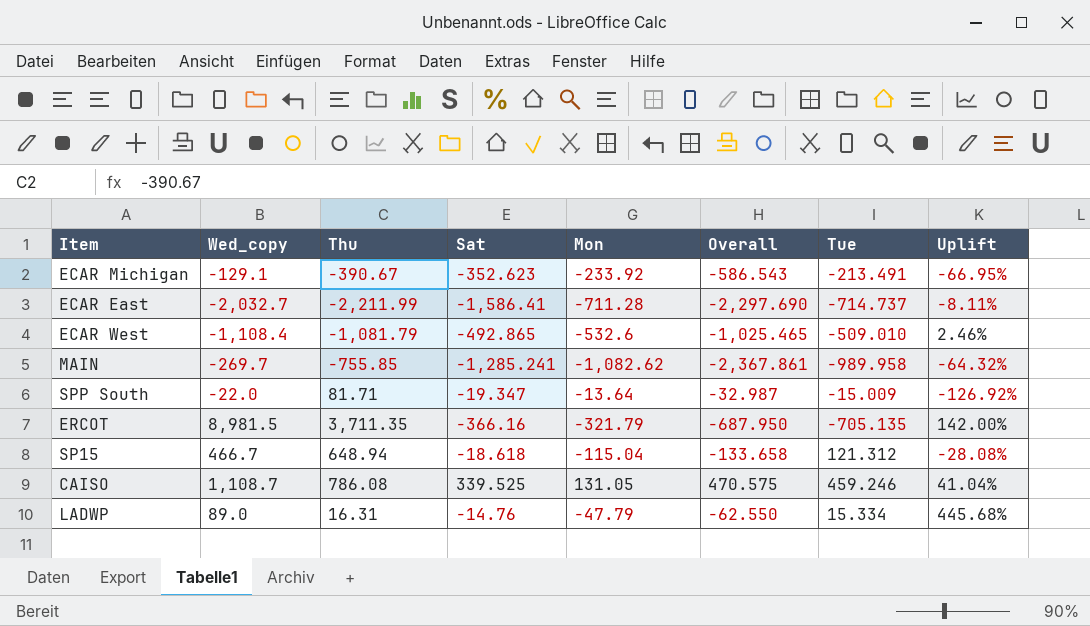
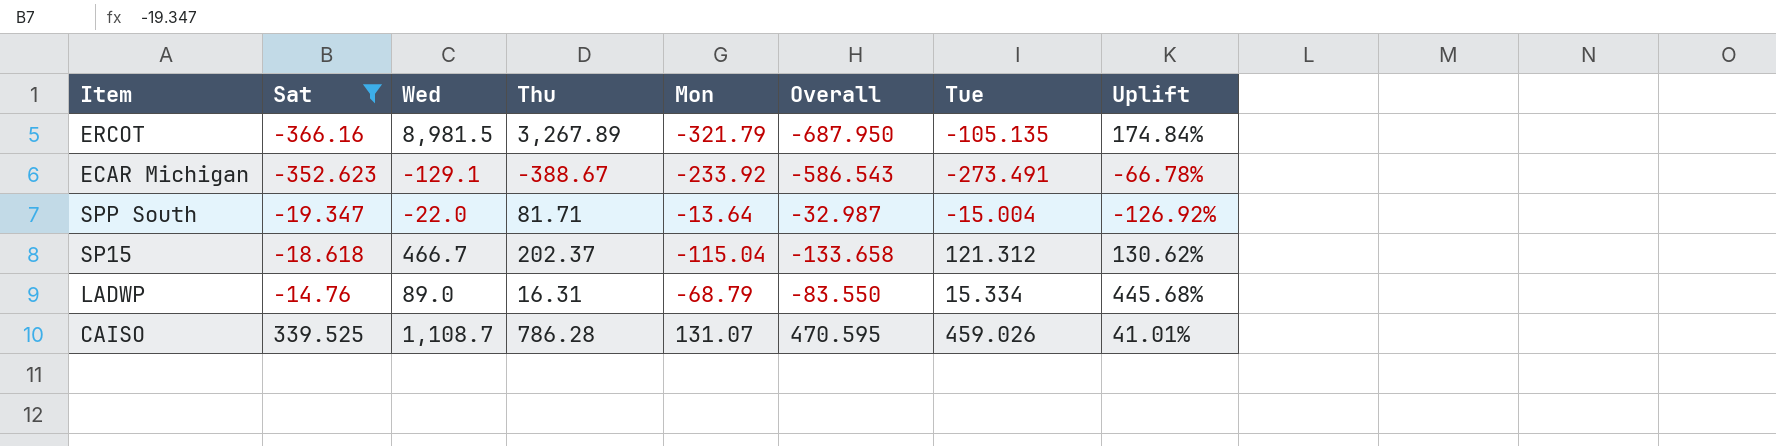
filter: none -> Sat >= -366.16
row order: none -> Sat ascending
column Sat | position: 4 -> 2
column name: Wed_copy -> Wed
ERCOT | Thu: 3,711.35 -> 3,267.89
ERCOT | Tue: -705.135 -> -105.135
ERCOT | Uplift: 142.00% -> 174.84%
ECAR Michigan | Thu: -390.67 -> -388.67
ECAR Michigan | Tue: -213.491 -> -273.491
ECAR Michigan | Uplift: -66.95% -> -66.78%
SPP South | Tue: -15.009 -> -15.004
SP15 | Thu: 648.94 -> 202.37
SP15 | Uplift: -28.08% -> 130.62%
LADWP | Mon: -47.79 -> -68.79
LADWP | Overall: -62.550 -> -83.550
CAISO | Thu: 786.08 -> 786.28
CAISO | Mon: 131.05 -> 131.07
CAISO | Overall: 470.575 -> 470.595
CAISO | Tue: 459.246 -> 459.026
CAISO | Uplift: 41.04% -> 41.01%

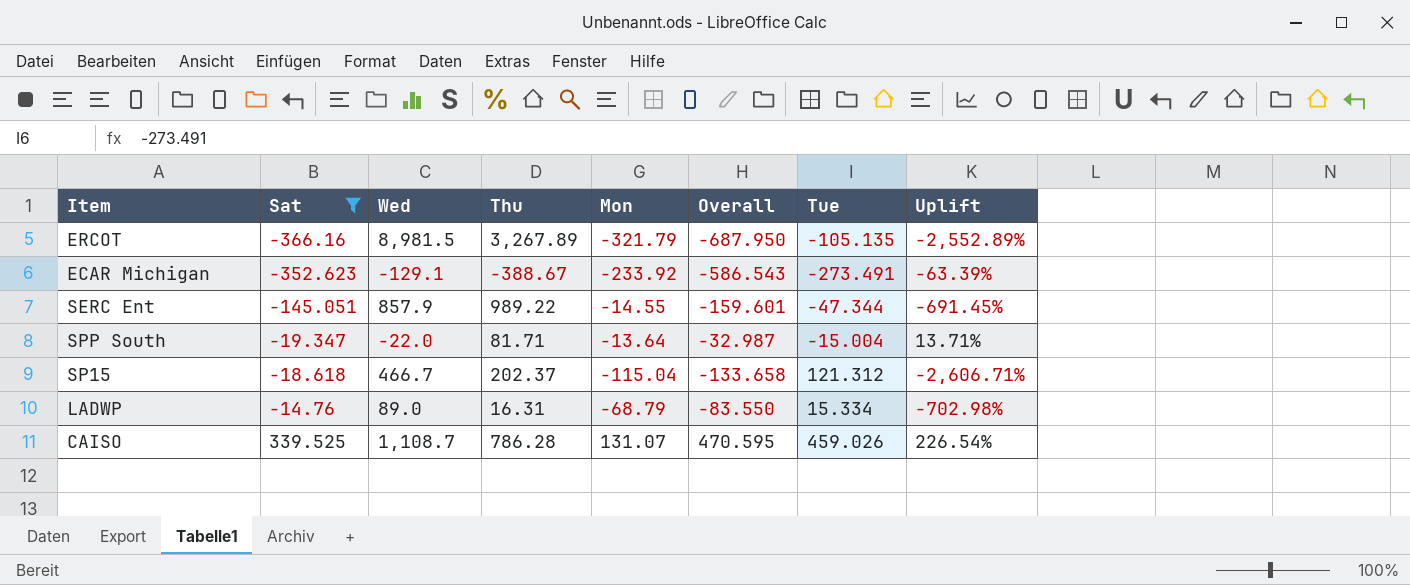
column Uplift | formula: ([Wed] - [Thu]) / [Thu] -> ([Wed] - [Sat]) / [Sat]
row SERC Ent: none -> -145.051 | 857.9 | 989.22 | -14.55 | -159.601 | -47.344 | -691.45%

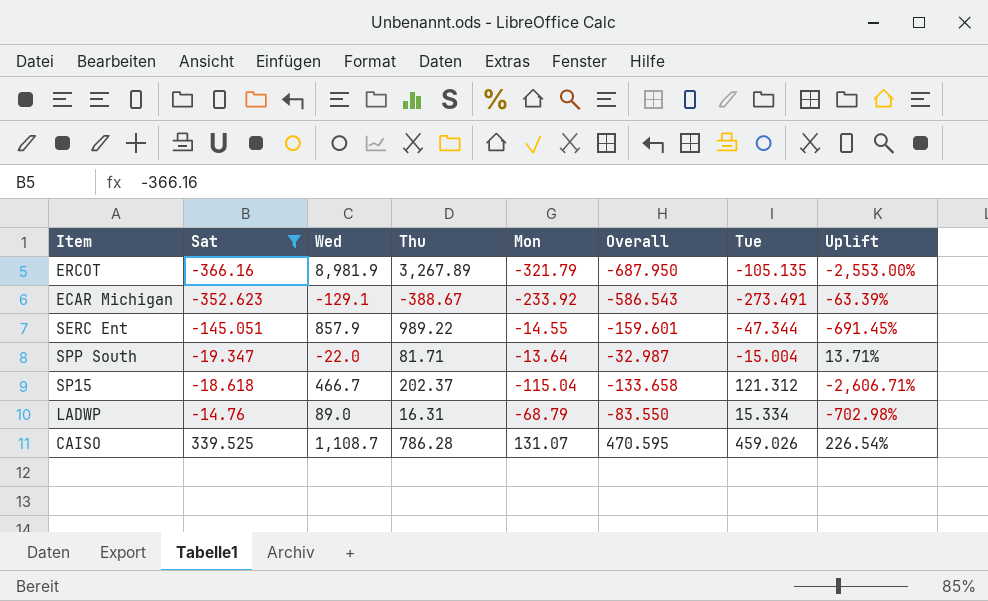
ERCOT | Wed: 8,981.5 -> 8,981.9
ERCOT | Uplift: -2,552.89% -> -2,553.00%

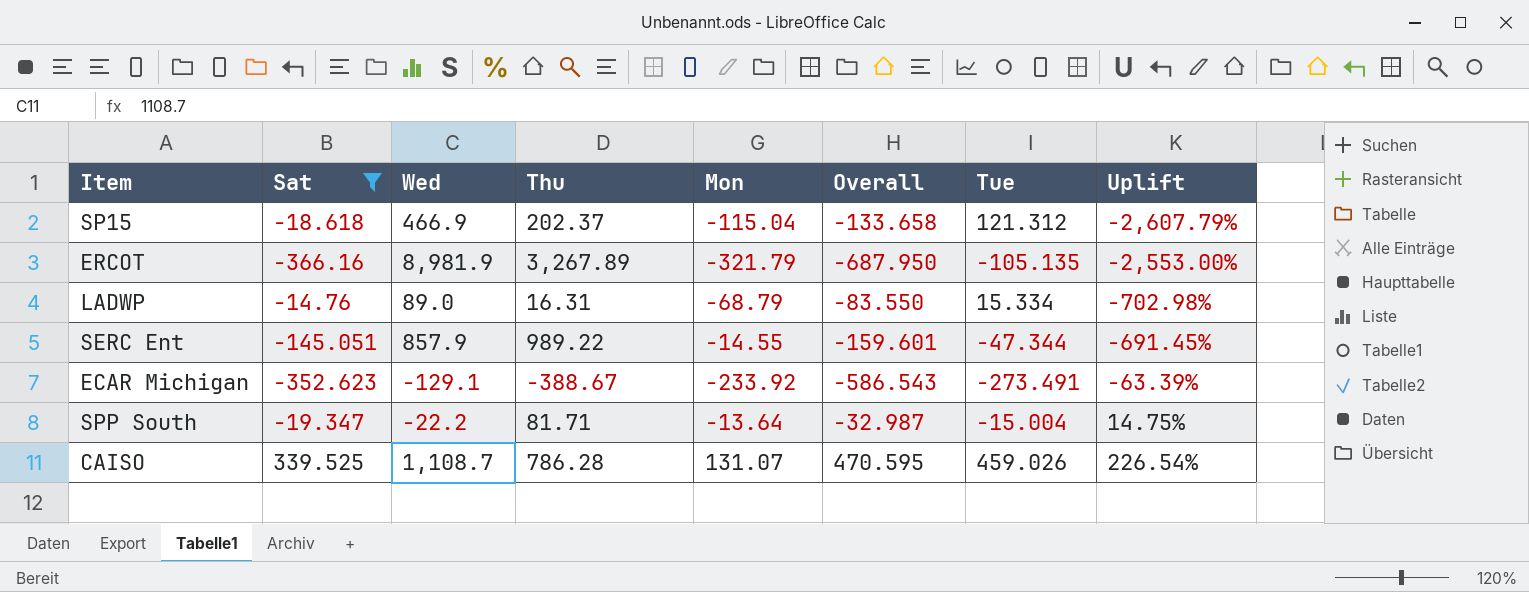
row order: Sat ascending -> Uplift ascending
SP15 | Wed: 466.7 -> 466.9
SP15 | Uplift: -2,606.71% -> -2,607.79%
SPP South | Wed: -22.0 -> -22.2
SPP South | Uplift: 13.71% -> 14.75%

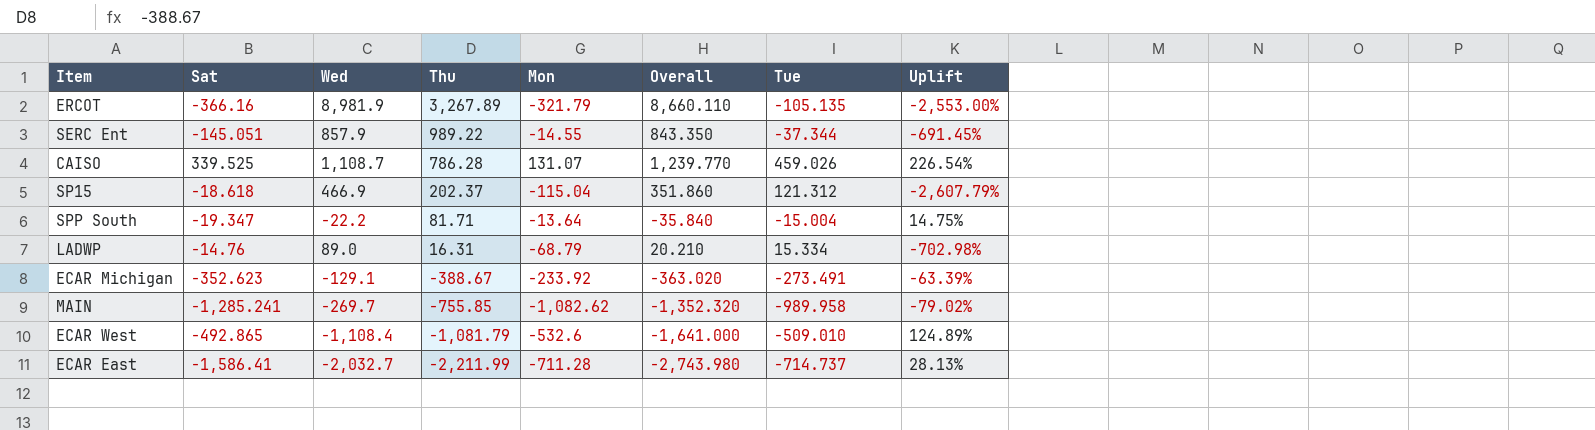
filter: Sat >= -366.16 -> none
row order: Uplift ascending -> Thu descending
column Overall | formula: [Sat] + [Mon] -> [Wed] + [Mon]
SERC Ent | Tue: -47.344 -> -37.344

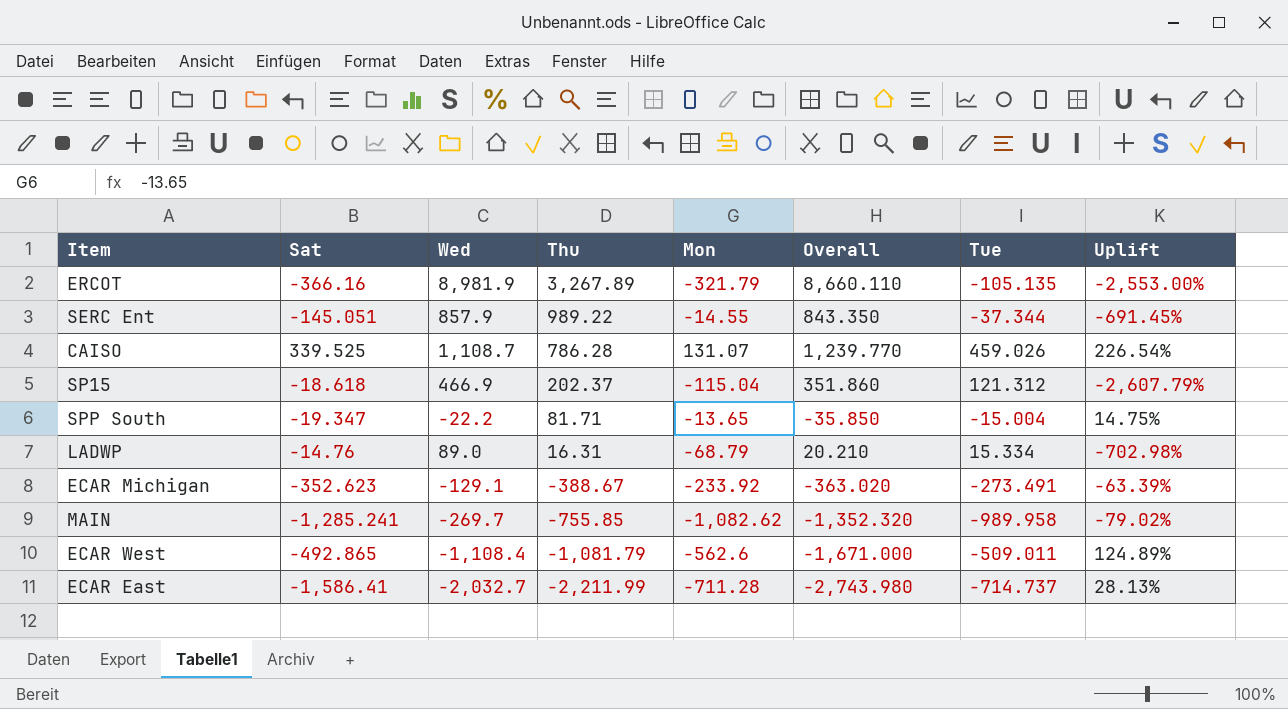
SPP South | Mon: -13.64 -> -13.65
SPP South | Overall: -35.840 -> -35.850
ECAR West | Mon: -532.6 -> -562.6
ECAR West | Overall: -1,641.000 -> -1,671.000
ECAR West | Tue: -509.010 -> -509.011

